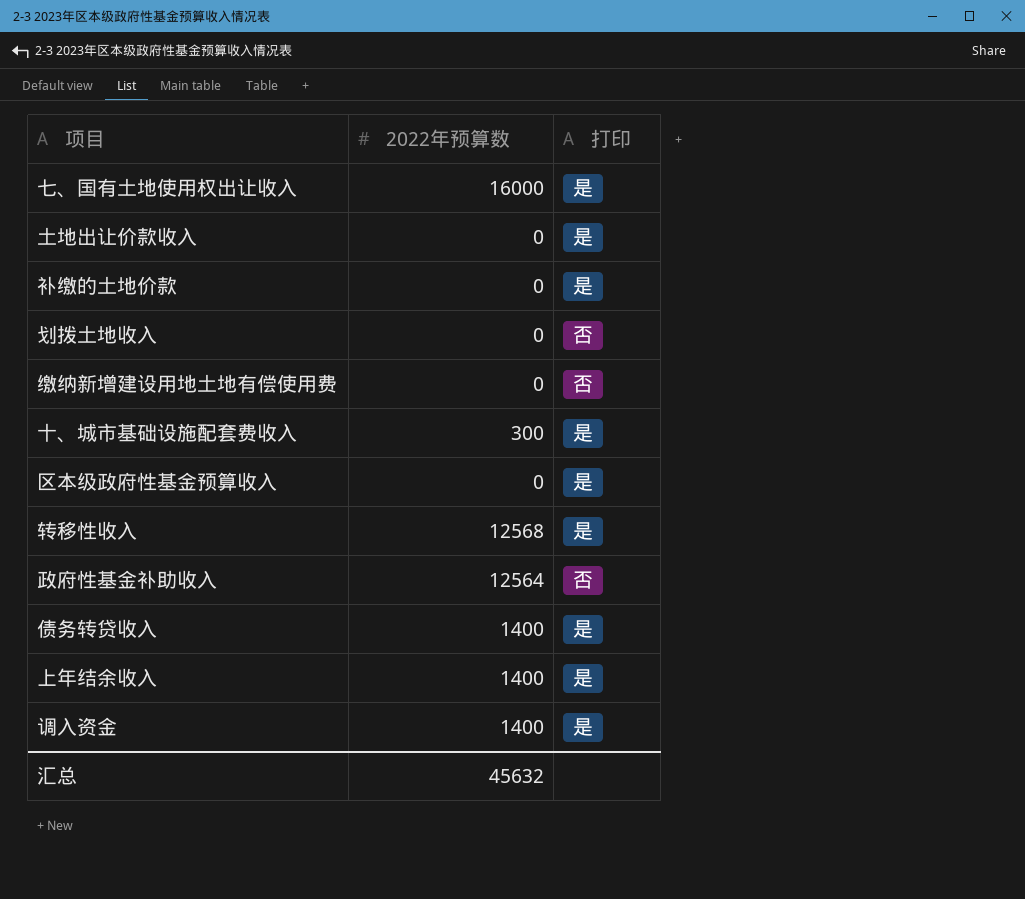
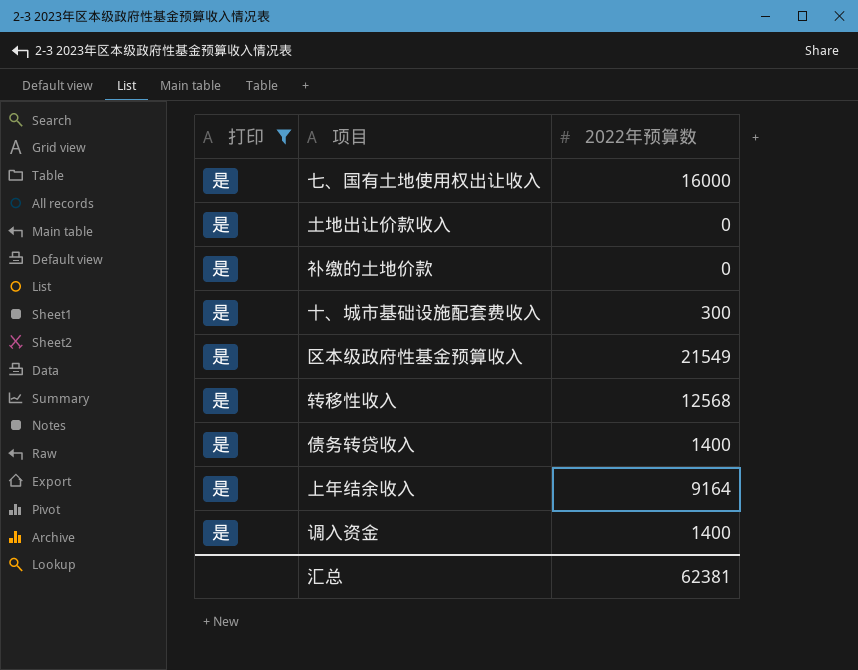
filter: none -> 打印 = 是
column 打印 | position: 3 -> 1
区本级政府性基金预算收入 | 2022年预算数: 0 -> 21549
上年结余收入 | 2022年预算数: 1400 -> 9164
汇总 | 2022年预算数: 45632 -> 62381

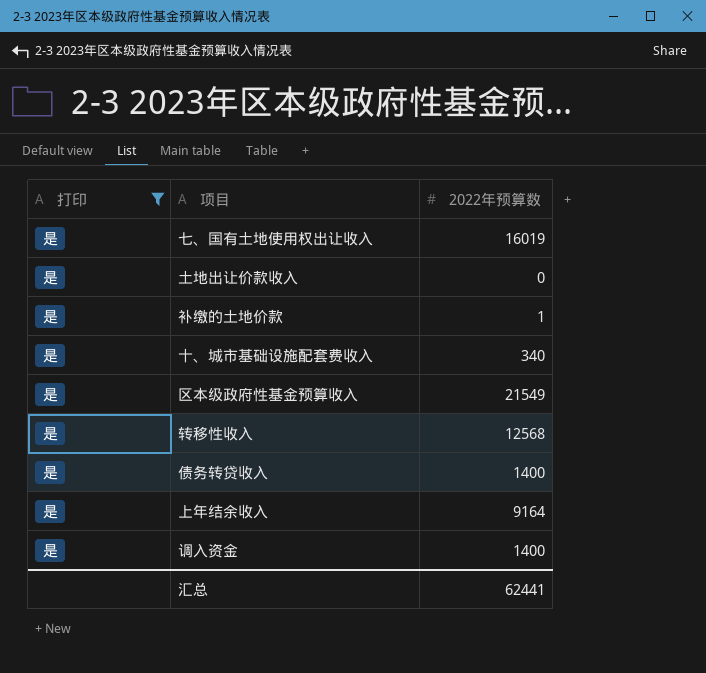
七、国有土地使用权出让收入 | 2022年预算数: 16000 -> 16019
补缴的土地价款 | 2022年预算数: 0 -> 1
十、城市基础设施配套费收入 | 2022年预算数: 300 -> 340
汇总 | 2022年预算数: 62381 -> 62441

